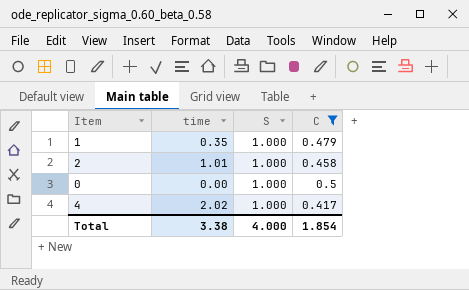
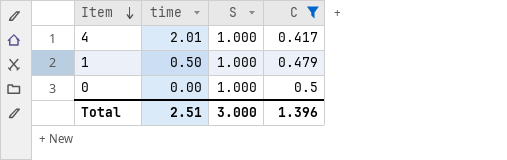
row order: none -> Item descending
row 2: 1.01 | 1.000 | 0.458 -> none
4 | time: 2.02 -> 2.01
1 | time: 0.35 -> 0.50
Total | time: 3.38 -> 2.51
Total | S: 4.000 -> 3.000
Total | C: 1.854 -> 1.396

